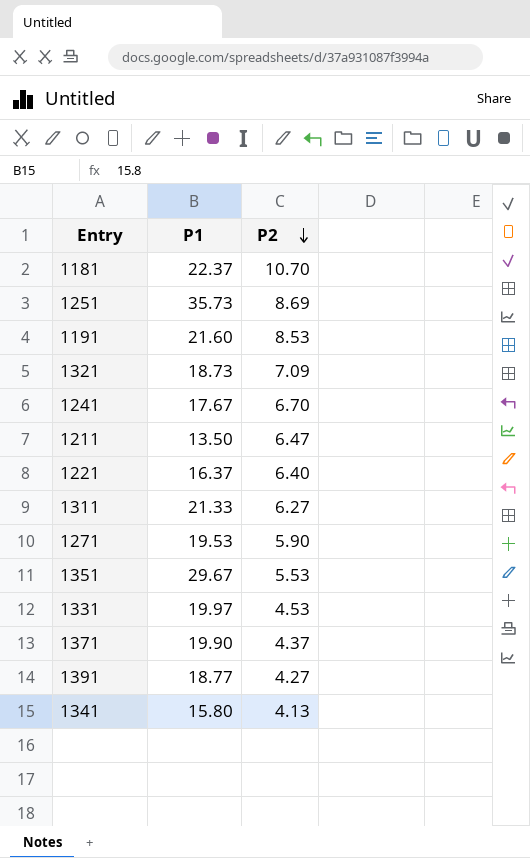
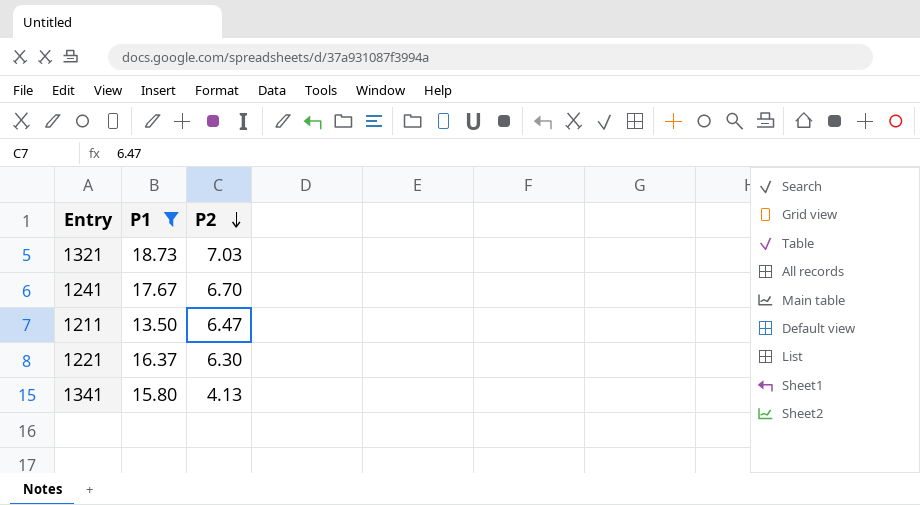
filter: none -> P1 <= 18.73
1321 | P2: 7.09 -> 7.03
1221 | P2: 6.40 -> 6.30

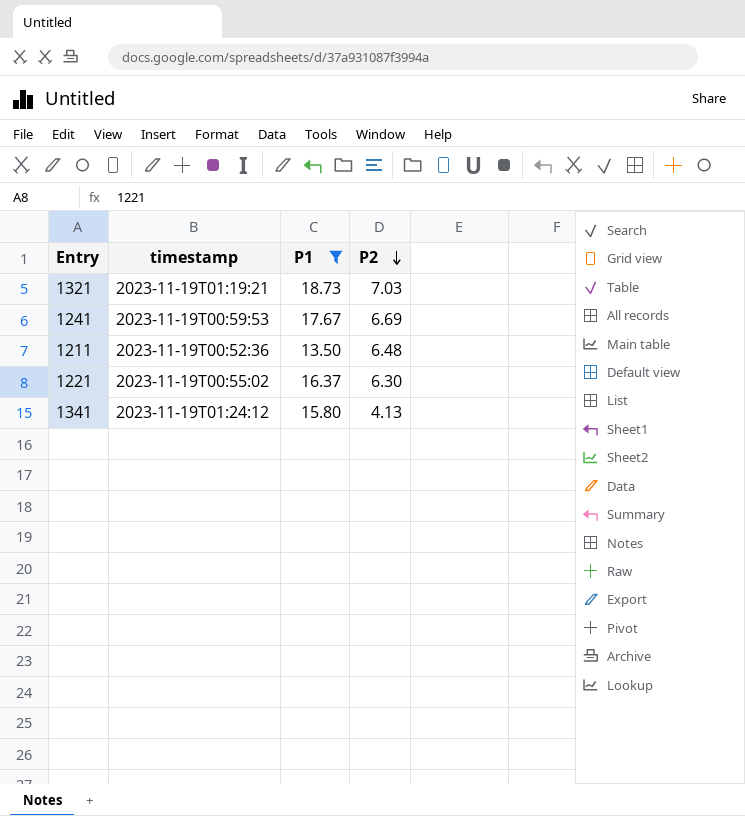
column timestamp | position: none -> 2
1241 | P2: 6.70 -> 6.69
1211 | P2: 6.47 -> 6.48

